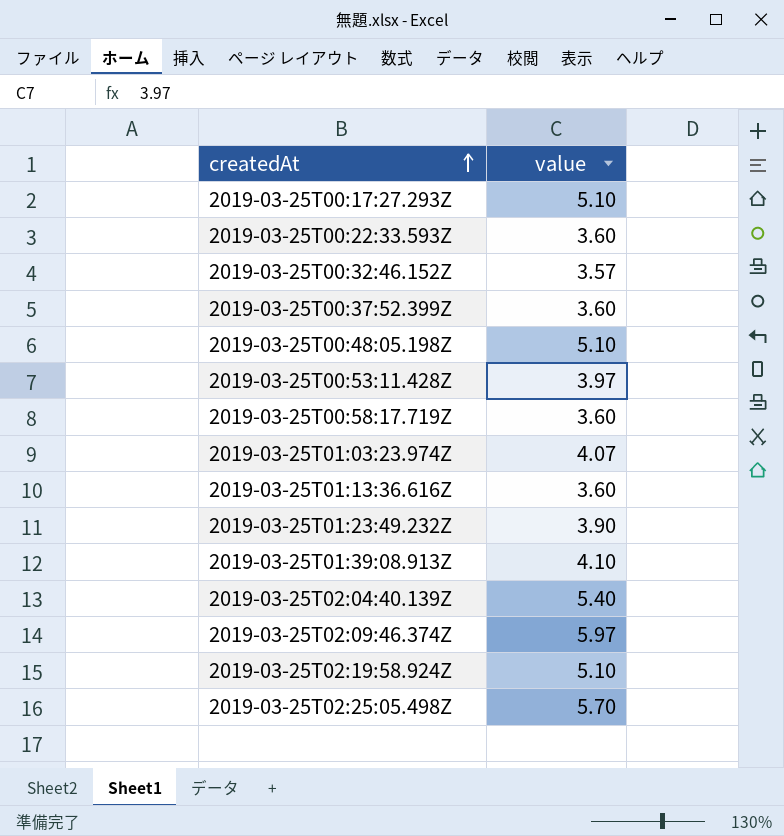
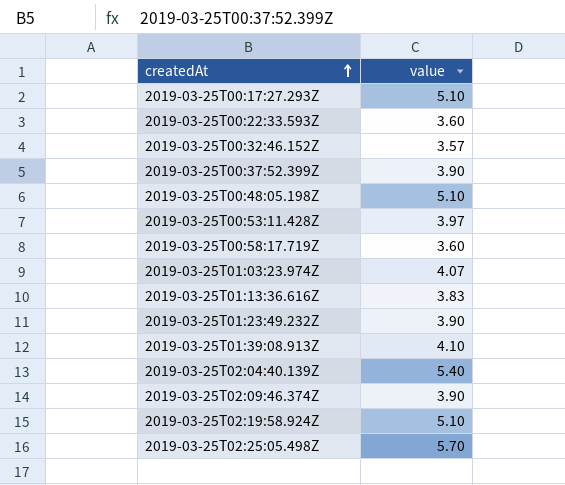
2019-03-25T00:37:52.399Z | value: 3.60 -> 3.90
2019-03-25T01:13:36.616Z | value: 3.60 -> 3.83
2019-03-25T02:09:46.374Z | value: 5.97 -> 3.90

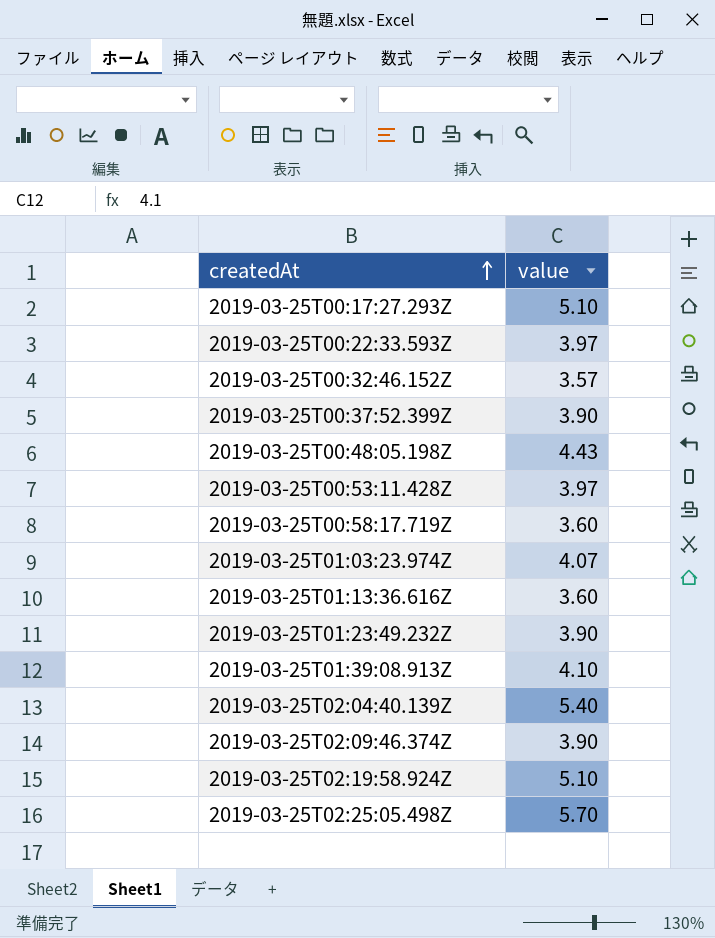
2019-03-25T00:22:33.593Z | value: 3.60 -> 3.97
2019-03-25T00:48:05.198Z | value: 5.10 -> 4.43
2019-03-25T01:13:36.616Z | value: 3.83 -> 3.60

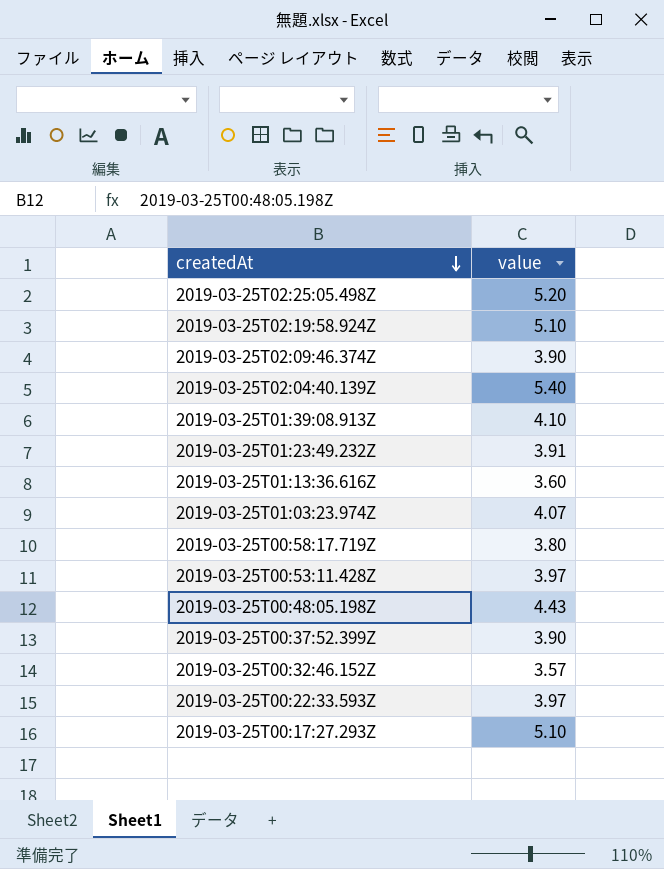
row order: createdAt ascending -> createdAt descending
2019-03-25T02:25:05.498Z | value: 5.70 -> 5.20
2019-03-25T01:23:49.232Z | value: 3.90 -> 3.91
2019-03-25T00:58:17.719Z | value: 3.60 -> 3.80

